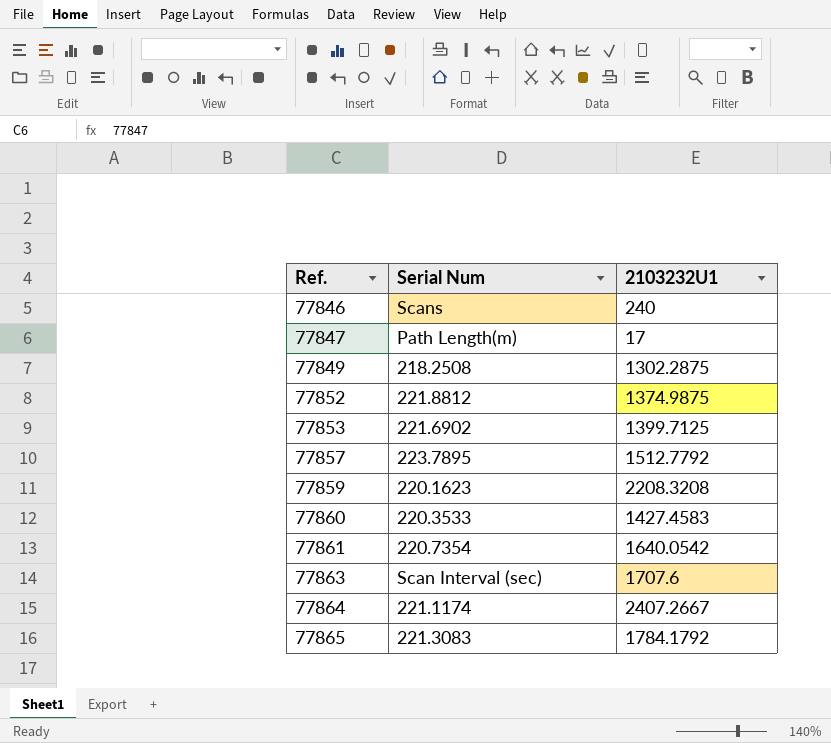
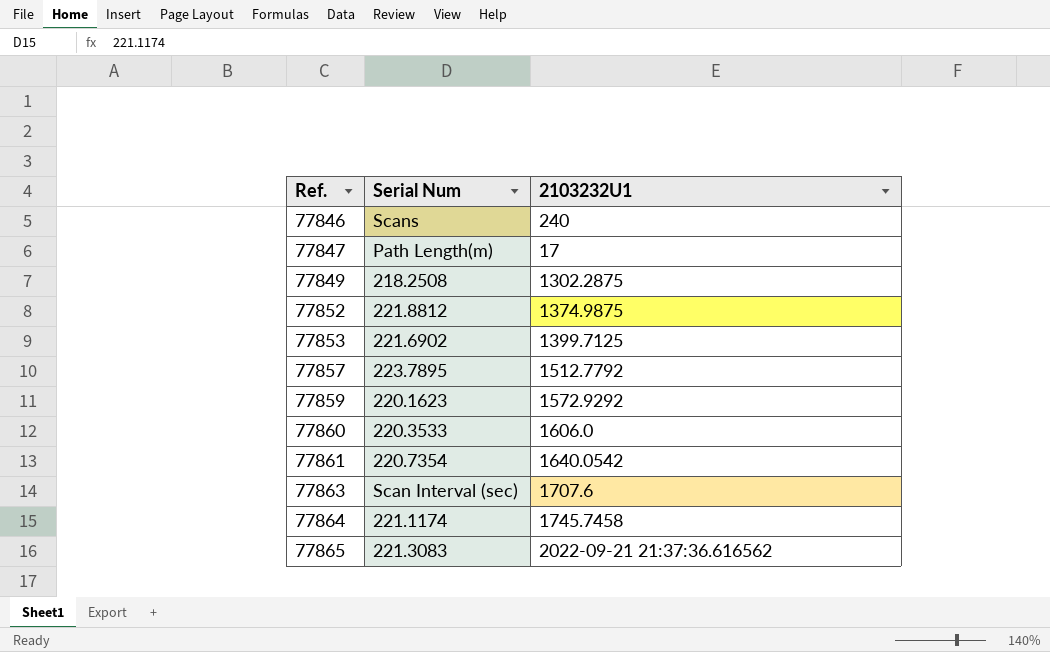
77859 | 2103232U1: 2208.3208 -> 1572.9292
77860 | 2103232U1: 1427.4583 -> 1606.0
77864 | 2103232U1: 2407.2667 -> 1745.7458
77865 | 2103232U1: 1784.1792 -> 2022-09-21 21:37:36.616562

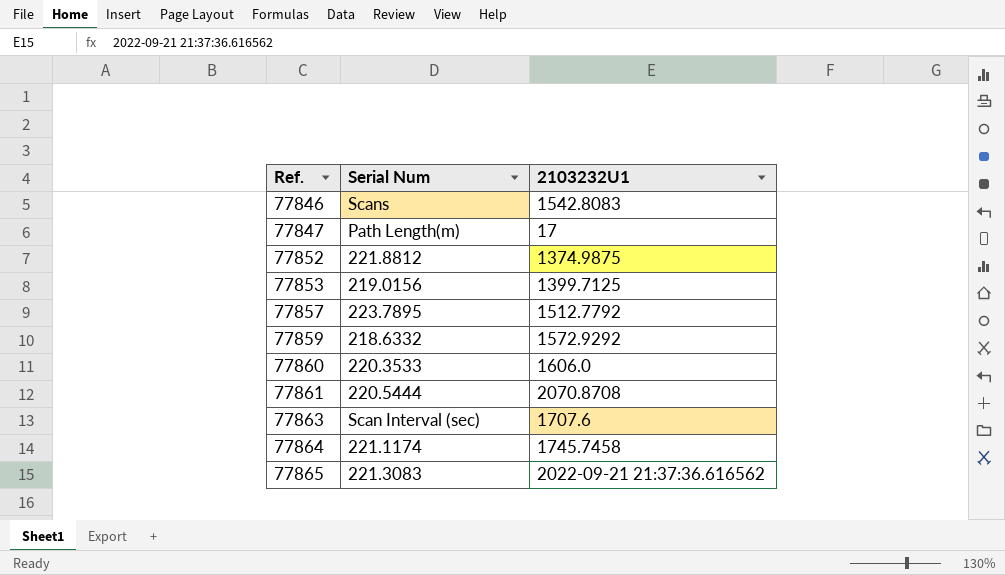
row 77849: 218.2508 | 1302.2875 -> none
77846 | 2103232U1: 240 -> 1542.8083
77853 | Serial Num: 221.6902 -> 219.0156
77859 | Serial Num: 220.1623 -> 218.6332
77861 | Serial Num: 220.7354 -> 220.5444
77861 | 2103232U1: 1640.0542 -> 2070.8708

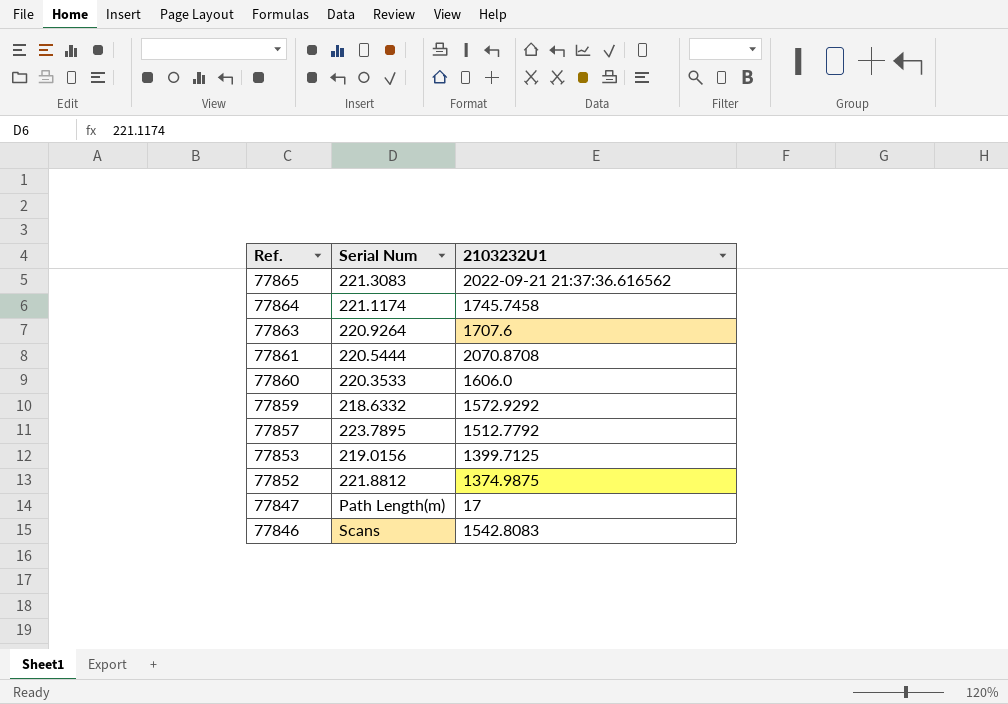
row order: Ref. ascending -> Ref. descending
77863 | Serial Num: Scan Interval (sec) -> 220.9264

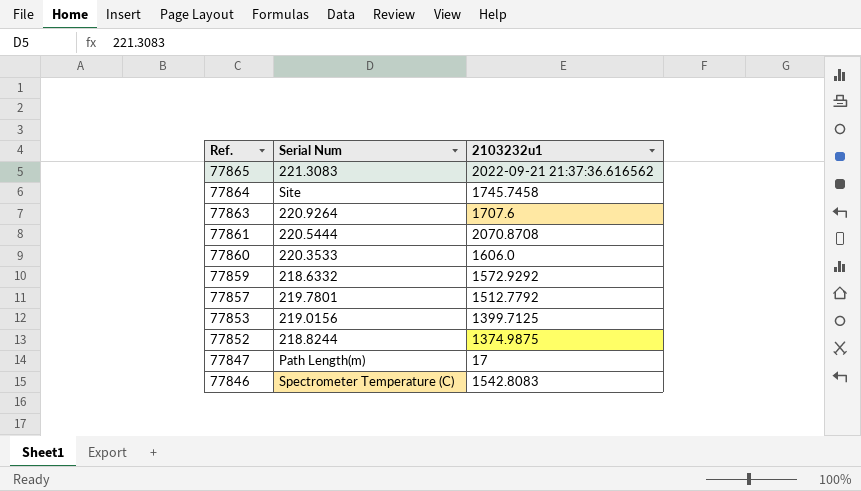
column name: 2103232U1 -> 2103232u1
77864 | Serial Num: 221.1174 -> Site
77857 | Serial Num: 223.7895 -> 219.7801
77852 | Serial Num: 221.8812 -> 218.8244
77846 | Serial Num: Scans -> Spectrometer Temperature (C)

